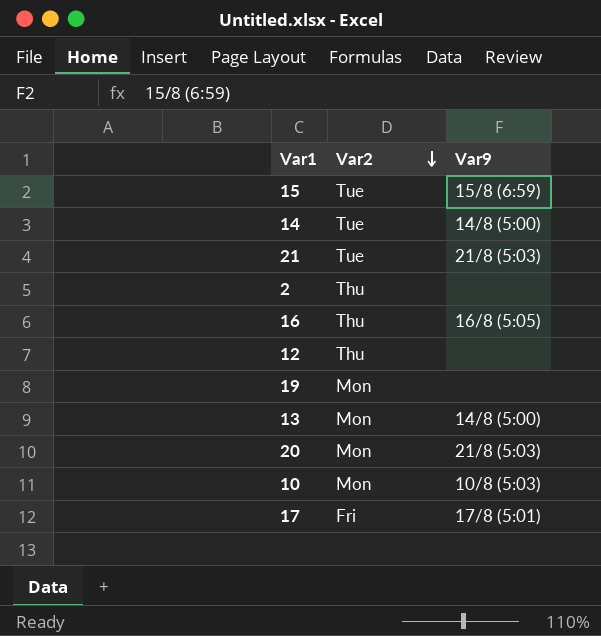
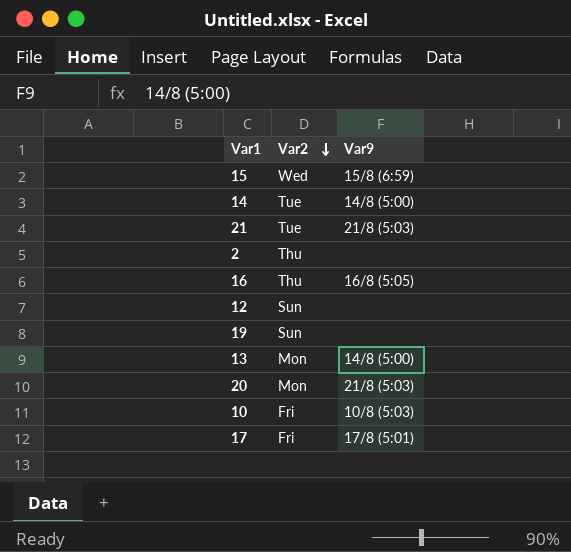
15 | Var2: Tue -> Wed
12 | Var2: Thu -> Sun
19 | Var2: Mon -> Sun
10 | Var2: Mon -> Fri

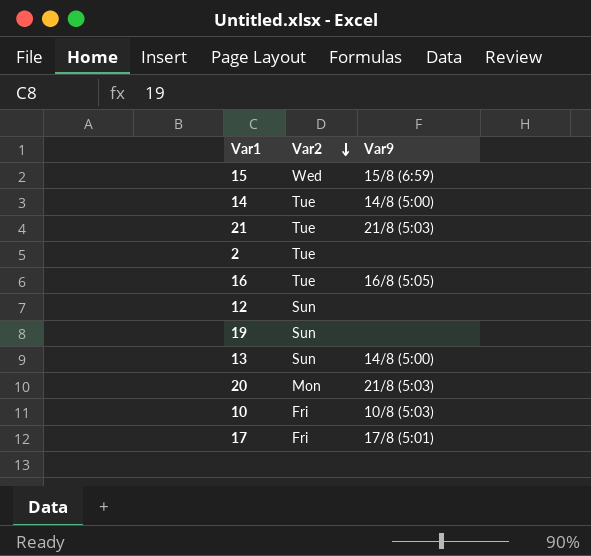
2 | Var2: Thu -> Tue
16 | Var2: Thu -> Tue
13 | Var2: Mon -> Sun

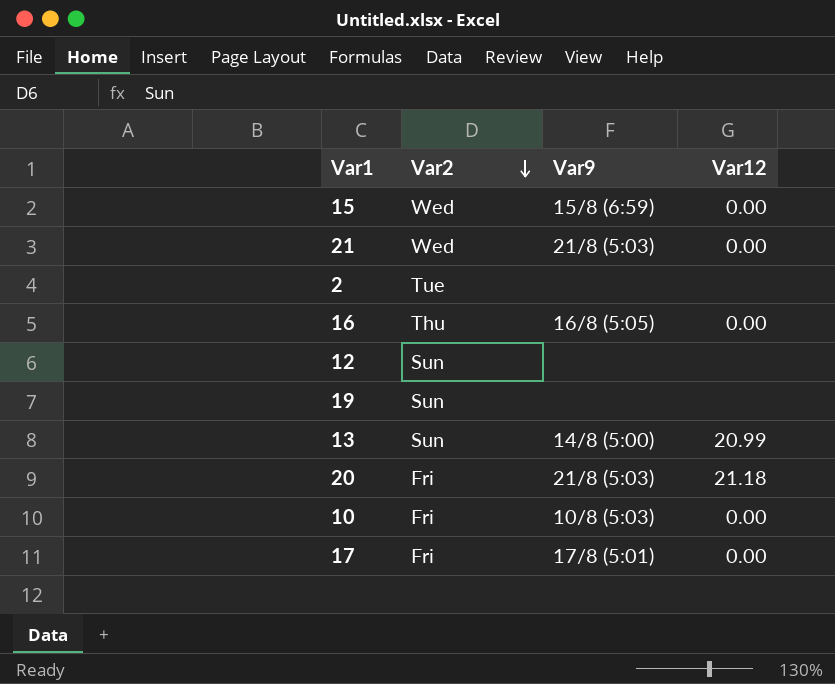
column Var12 | position: none -> 4
row 14: Tue | 14/8 (5:00) -> none
21 | Var2: Tue -> Wed
16 | Var2: Tue -> Thu
20 | Var2: Mon -> Fri

